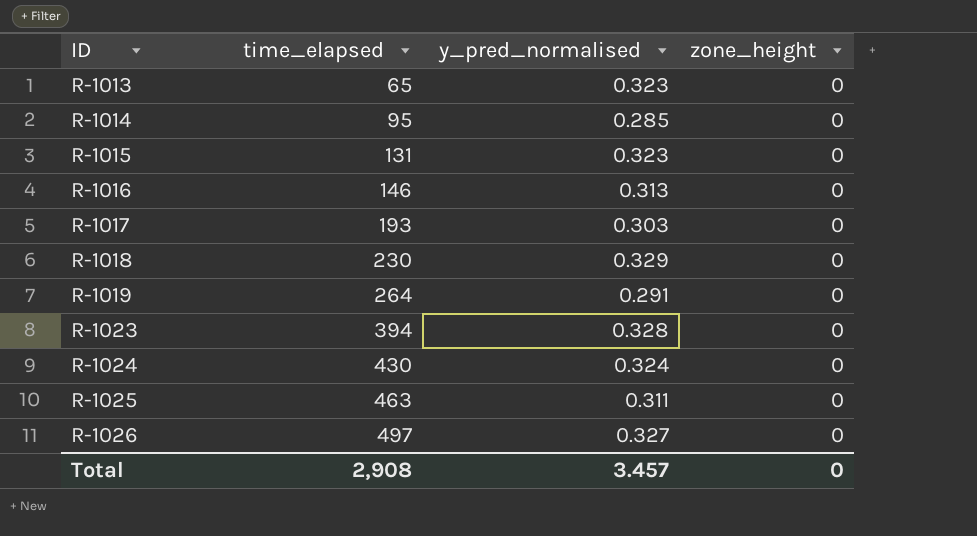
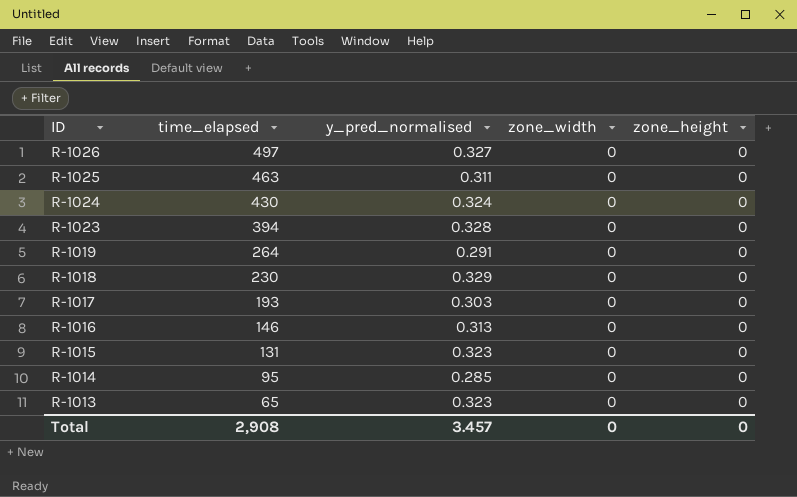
row order: ID ascending -> ID descending
column zone_width | position: none -> 4

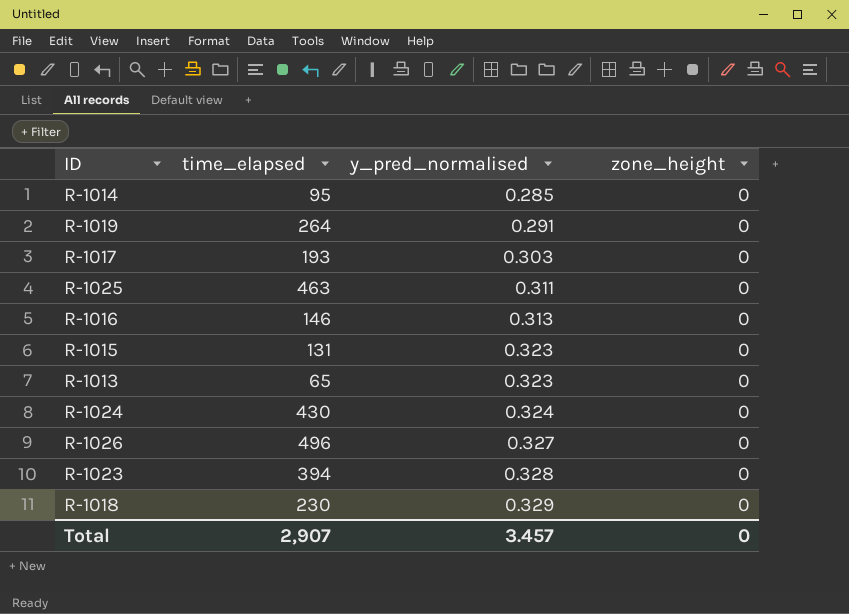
row order: ID descending -> y_pred_normalised ascending
column zone_width | position: 4 -> none
R-1026 | time_elapsed: 497 -> 496
Total | time_elapsed: 2,908 -> 2,907

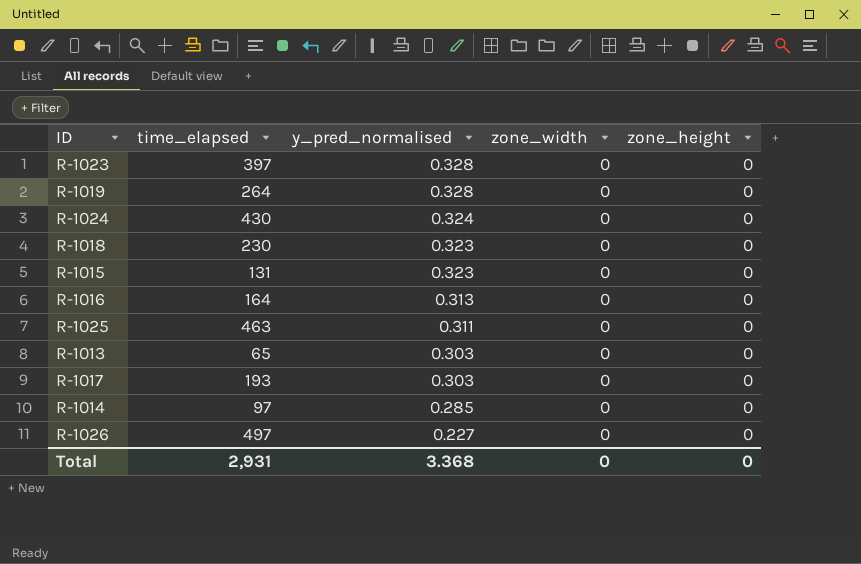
row order: y_pred_normalised ascending -> y_pred_normalised descending
column zone_width | position: none -> 4
R-1023 | time_elapsed: 394 -> 397
R-1019 | y_pred_normalised: 0.291 -> 0.328
R-1018 | y_pred_normalised: 0.329 -> 0.323
R-1016 | time_elapsed: 146 -> 164
R-1013 | y_pred_normalised: 0.323 -> 0.303
R-1014 | time_elapsed: 95 -> 97
R-1026 | time_elapsed: 496 -> 497
R-1026 | y_pred_normalised: 0.327 -> 0.227
Total | time_elapsed: 2,907 -> 2,931
Total | y_pred_normalised: 3.457 -> 3.368

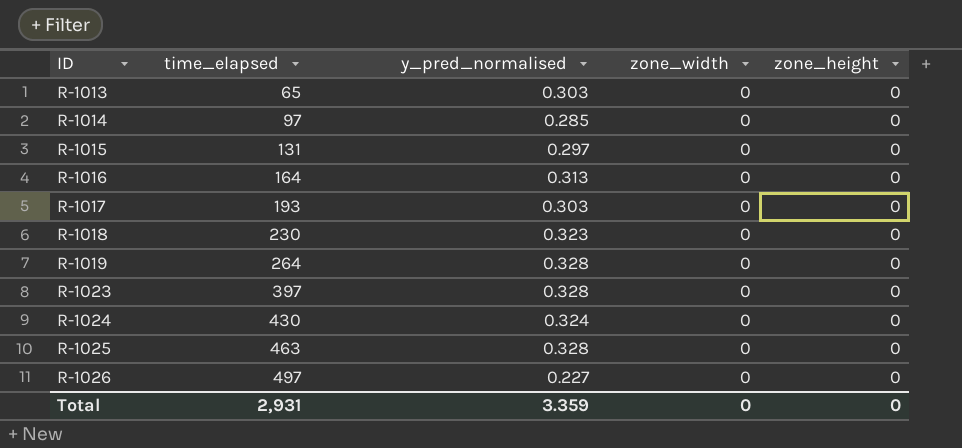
row order: y_pred_normalised descending -> ID ascending
R-1015 | y_pred_normalised: 0.323 -> 0.297
R-1025 | y_pred_normalised: 0.311 -> 0.328
Total | y_pred_normalised: 3.368 -> 3.359

